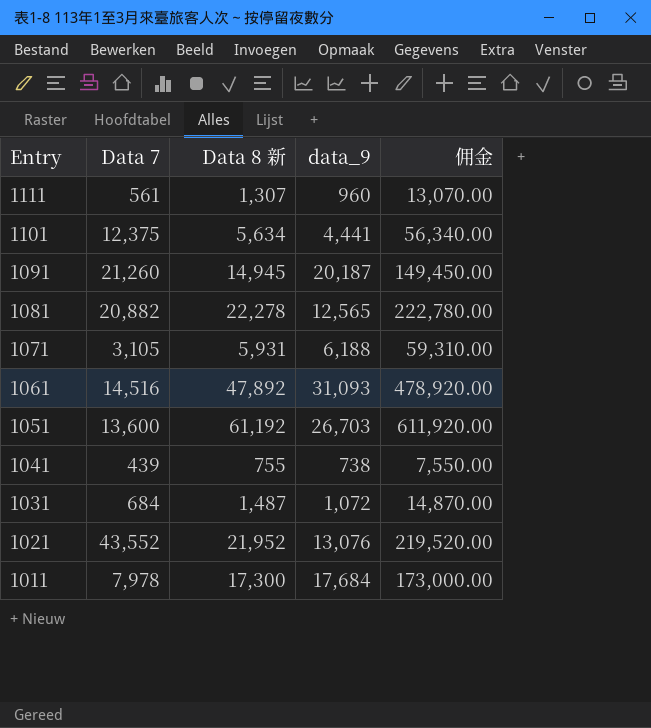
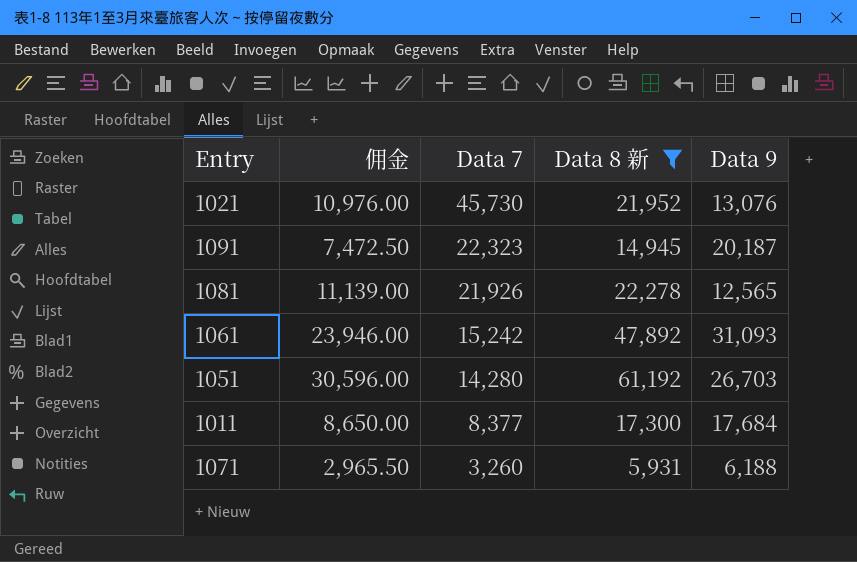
filter: none -> Data 8 新 >= 5,931
row order: Entry descending -> Data 7 descending
column 佣金 | formula: [Data 8 新] * 10 -> [Data 8 新] * 0.5
column 佣金 | position: 5 -> 2
column name: data_9 -> Data 9
1021 | Data 7: 43,552 -> 45,730
1091 | Data 7: 21,260 -> 22,323
1081 | Data 7: 20,882 -> 21,926
1061 | Data 7: 14,516 -> 15,242
1051 | Data 7: 13,600 -> 14,280
1011 | Data 7: 7,978 -> 8,377
1071 | Data 7: 3,105 -> 3,260

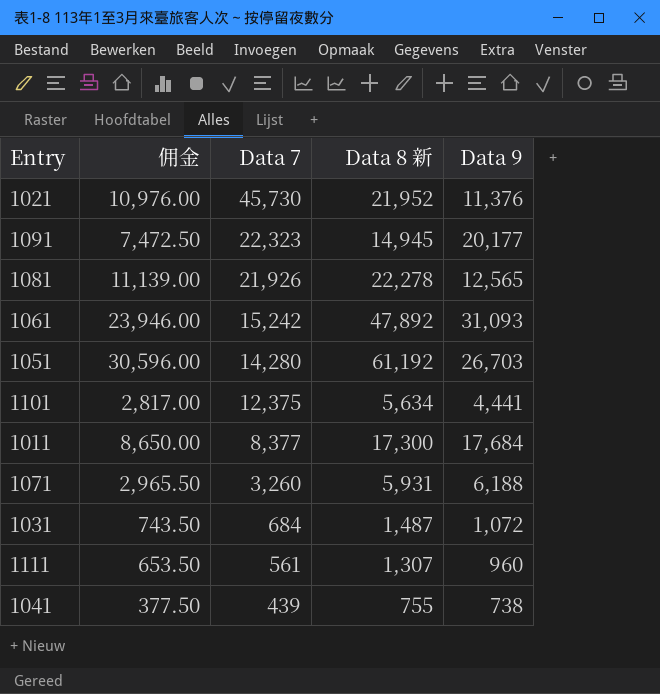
filter: Data 8 新 >= 5,931 -> none
1021 | Data 9: 13,076 -> 11,376
1091 | Data 9: 20,187 -> 20,177

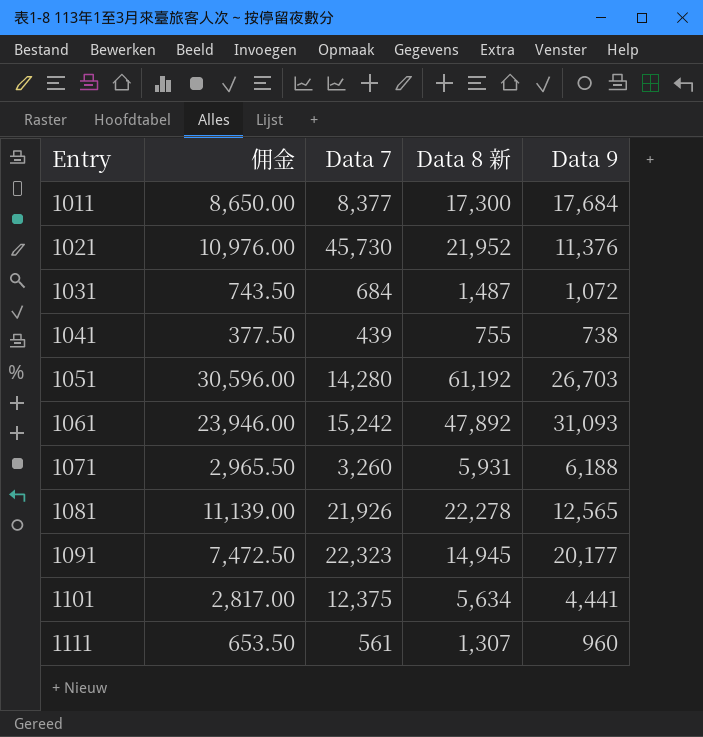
row order: Data 7 descending -> Entry ascending

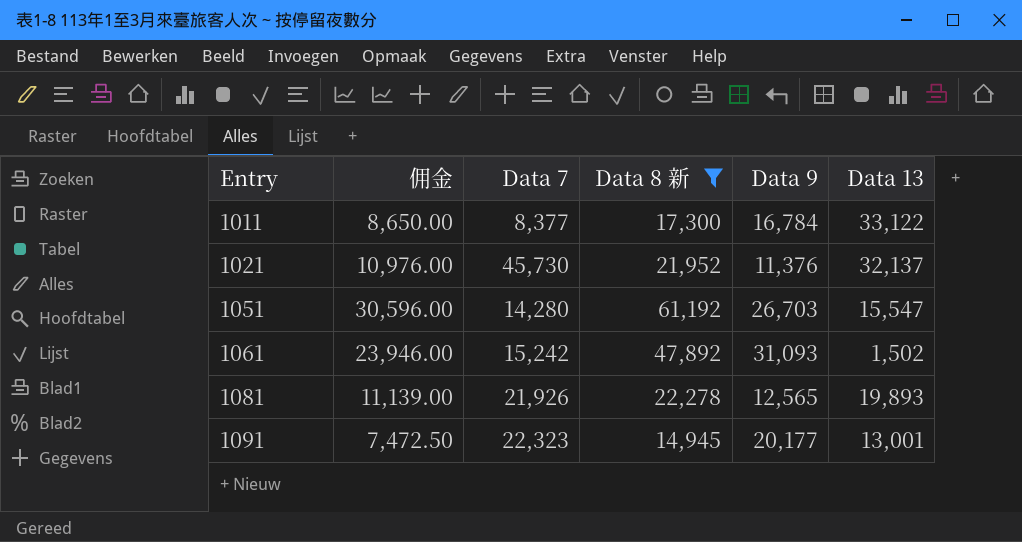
filter: none -> Data 8 新 >= 14,945
column Data 13 | position: none -> 6
1011 | Data 9: 17,684 -> 16,784

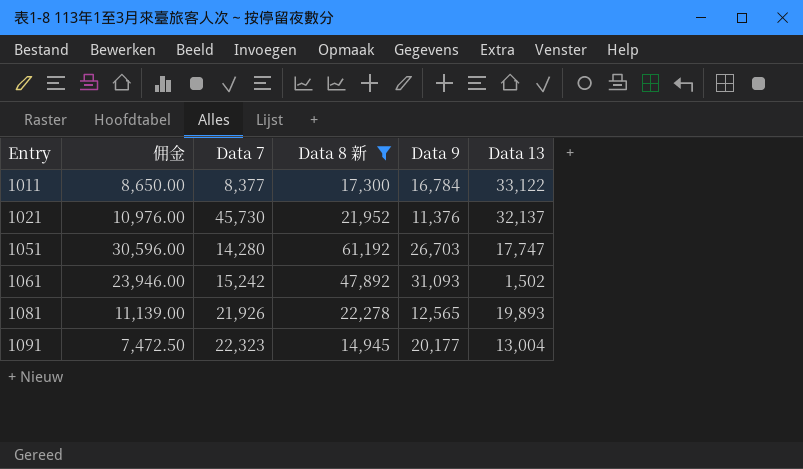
1051 | Data 13: 15,547 -> 17,747
1091 | Data 13: 13,001 -> 13,004

